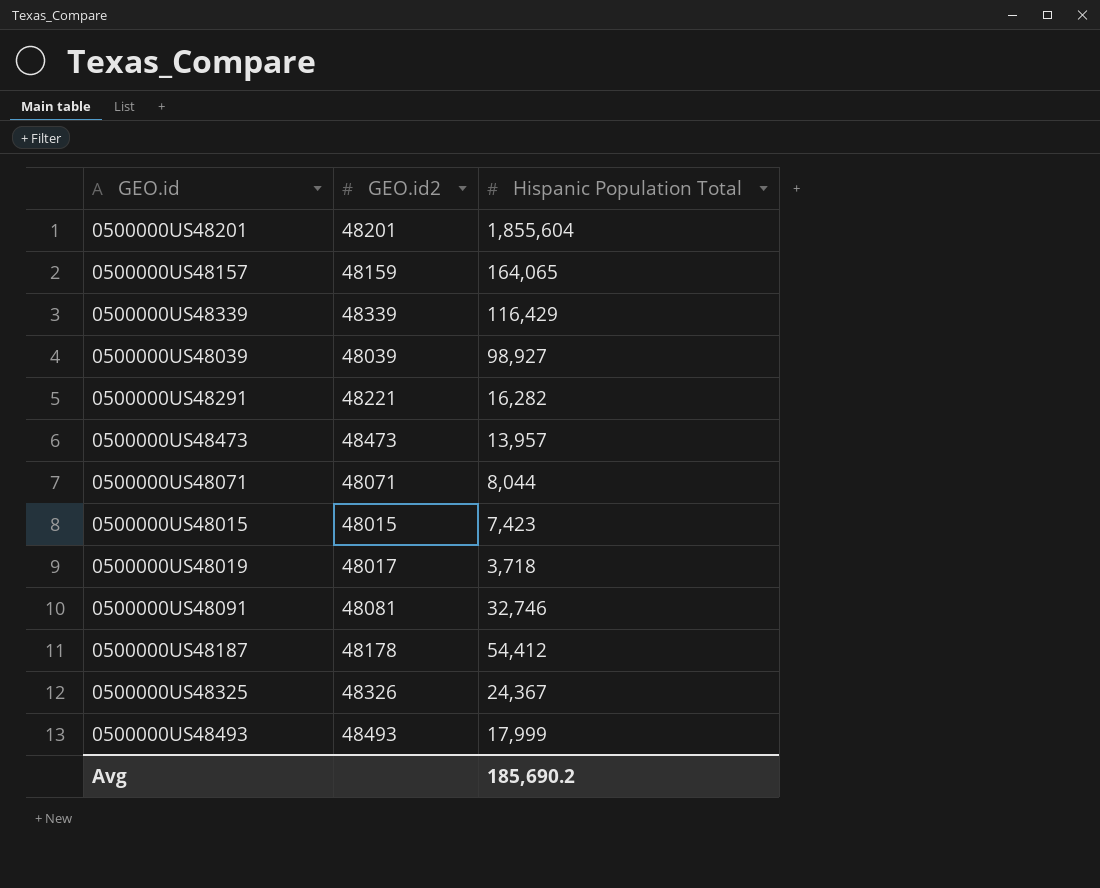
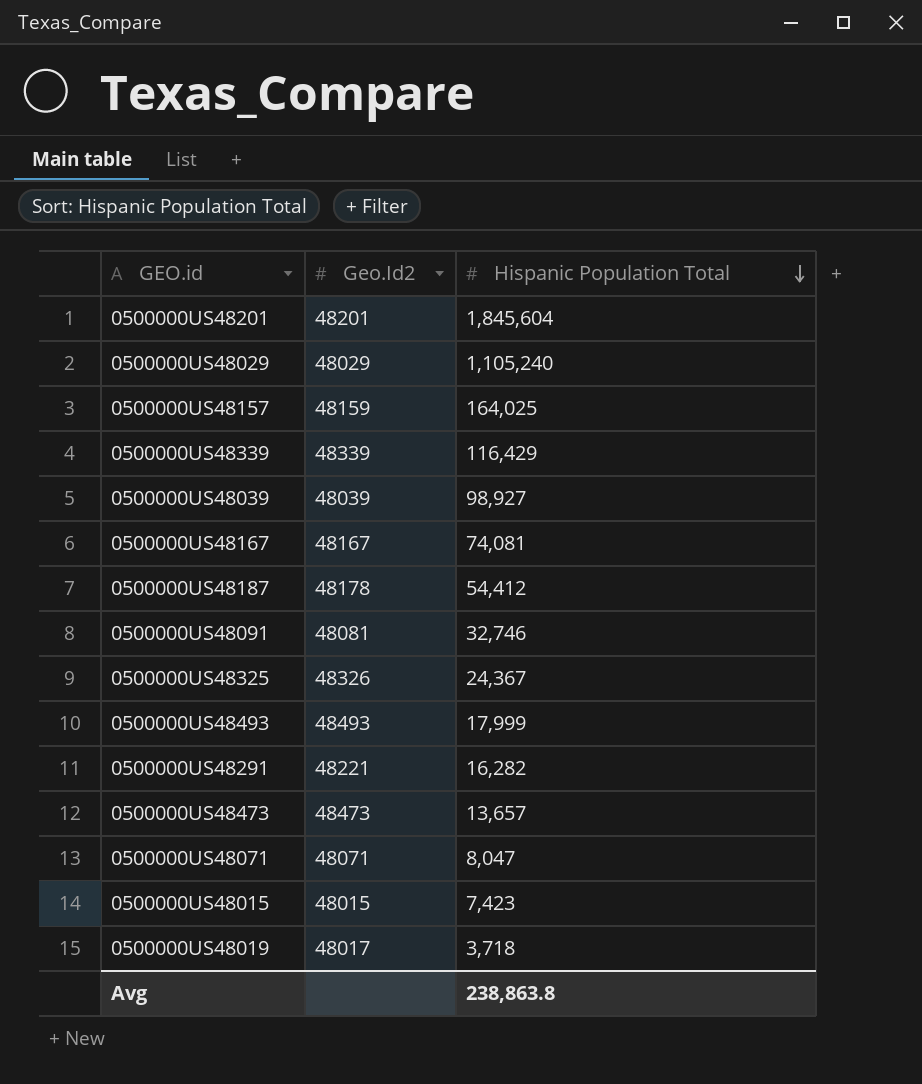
row order: none -> Hispanic Population Total descending
column name: GEO.id2 -> Geo.Id2
0500000US48201 | Hispanic Population Total: 1,855,604 -> 1,845,604
row 0500000US48029: none -> 48029 | 1,105,240
0500000US48157 | Hispanic Population Total: 164,065 -> 164,025
row 0500000US48167: none -> 48167 | 74,081
0500000US48473 | Hispanic Population Total: 13,957 -> 13,657
0500000US48071 | Hispanic Population Total: 8,044 -> 8,047
Avg | Hispanic Population Total: 185,690.2 -> 238,863.8

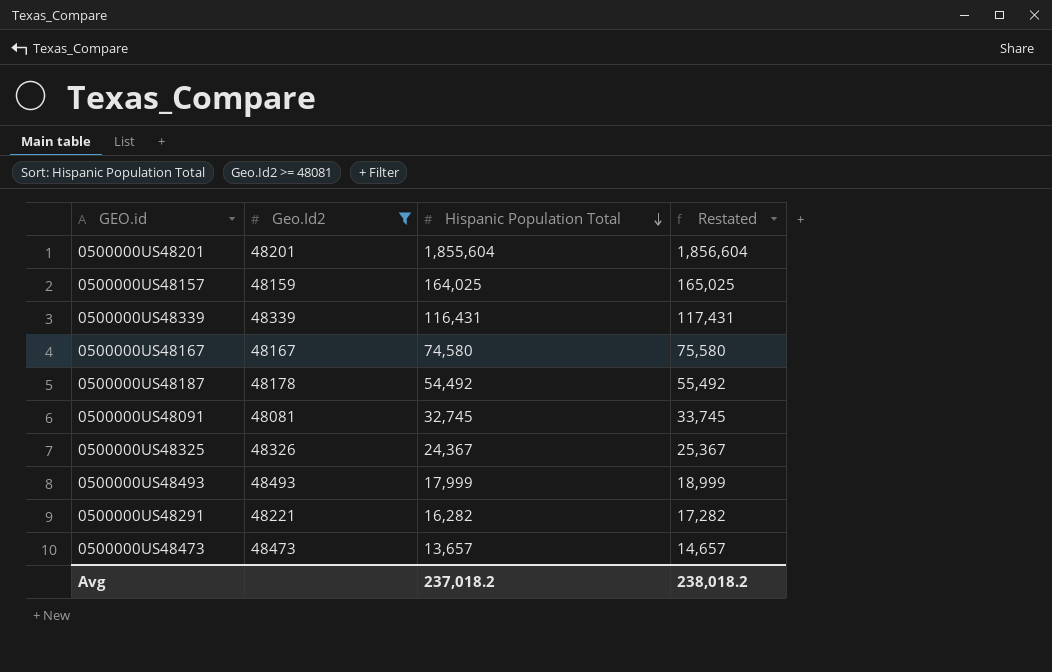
filter: none -> Geo.Id2 >= 48081
column Restated | formula: none -> [Hispanic Population Total] + 1000
0500000US48201 | Hispanic Population Total: 1,845,604 -> 1,855,604
0500000US48339 | Hispanic Population Total: 116,429 -> 116,431
0500000US48167 | Hispanic Population Total: 74,081 -> 74,580
0500000US48187 | Hispanic Population Total: 54,412 -> 54,492
0500000US48091 | Hispanic Population Total: 32,746 -> 32,745
Avg | Hispanic Population Total: 238,863.8 -> 237,018.2

